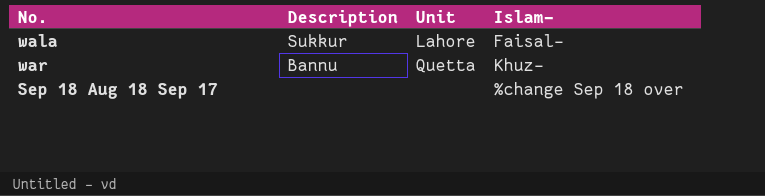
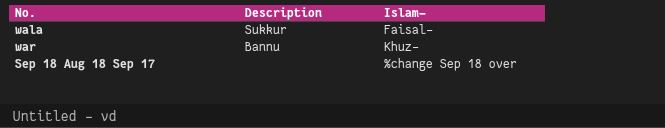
column Unit | position: 3 -> none

